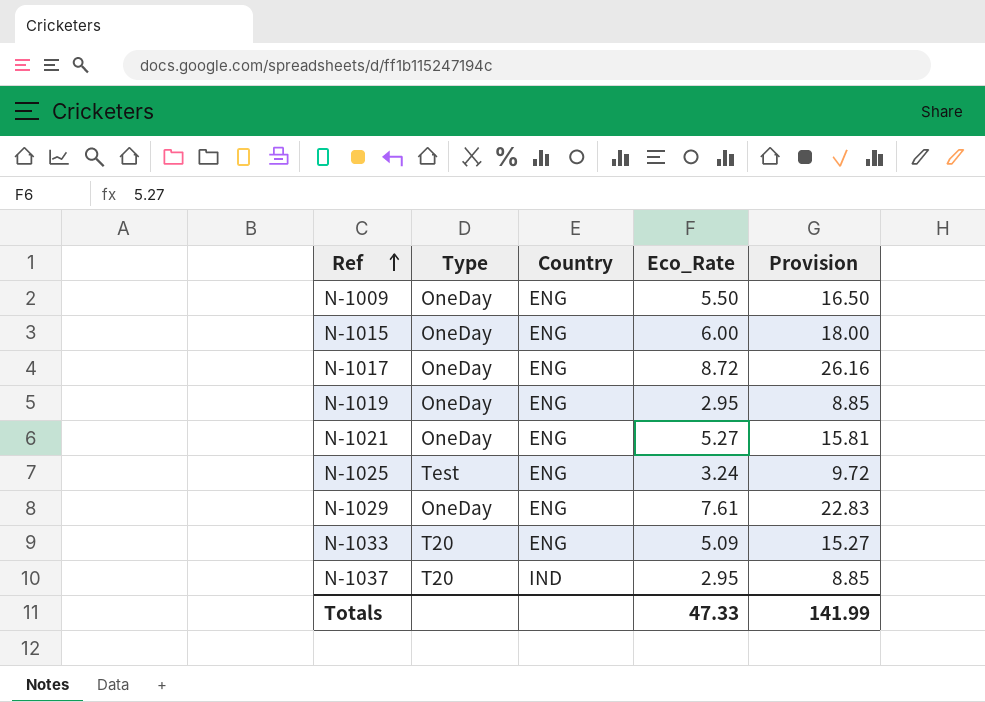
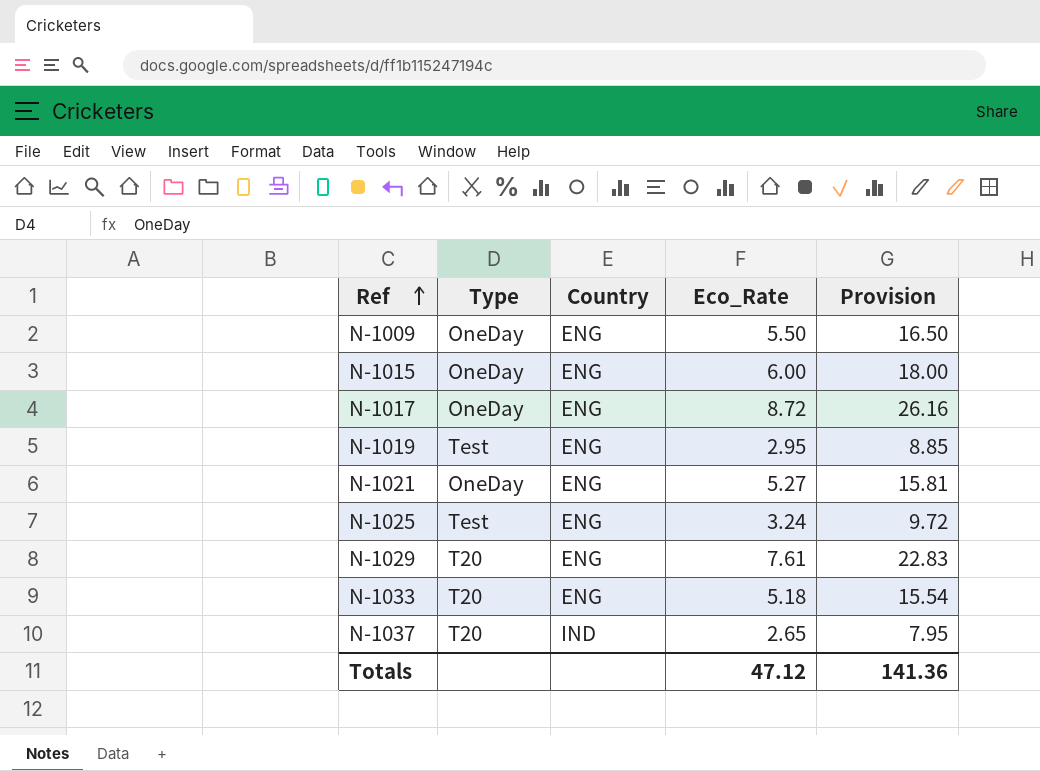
N-1019 | Type: OneDay -> Test
N-1029 | Type: OneDay -> T20
N-1033 | Eco_Rate: 5.09 -> 5.18
N-1033 | Provision: 15.27 -> 15.54
N-1037 | Eco_Rate: 2.95 -> 2.65
N-1037 | Provision: 8.85 -> 7.95
Totals | Eco_Rate: 47.33 -> 47.12
Totals | Provision: 141.99 -> 141.36

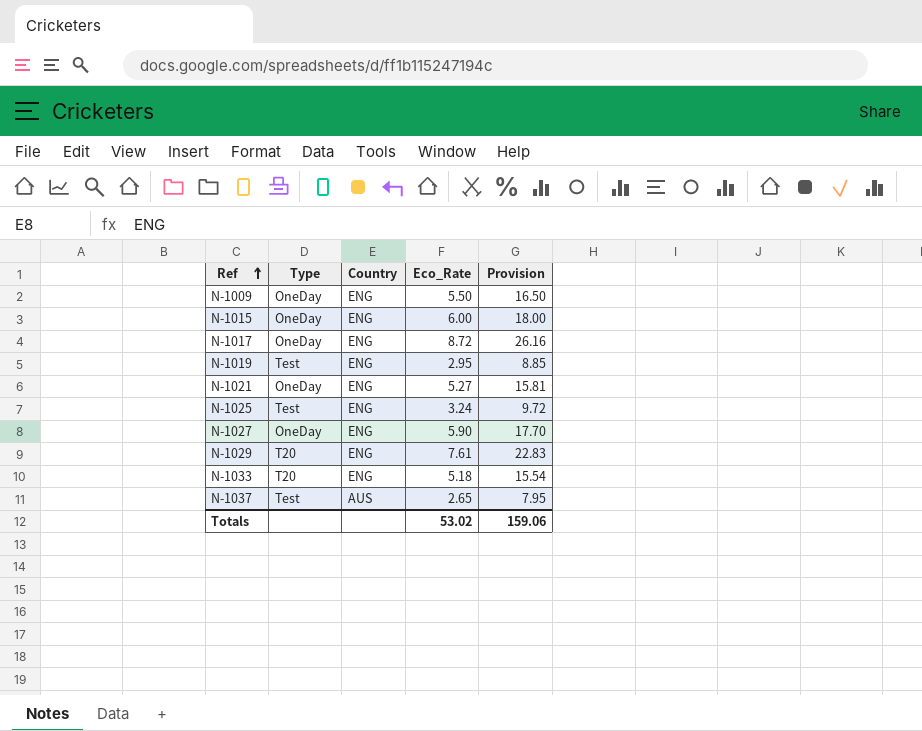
row N-1027: none -> OneDay | ENG | 5.90 | 17.70
N-1037 | Type: T20 -> Test
N-1037 | Country: IND -> AUS
Totals | Eco_Rate: 47.12 -> 53.02
Totals | Provision: 141.36 -> 159.06

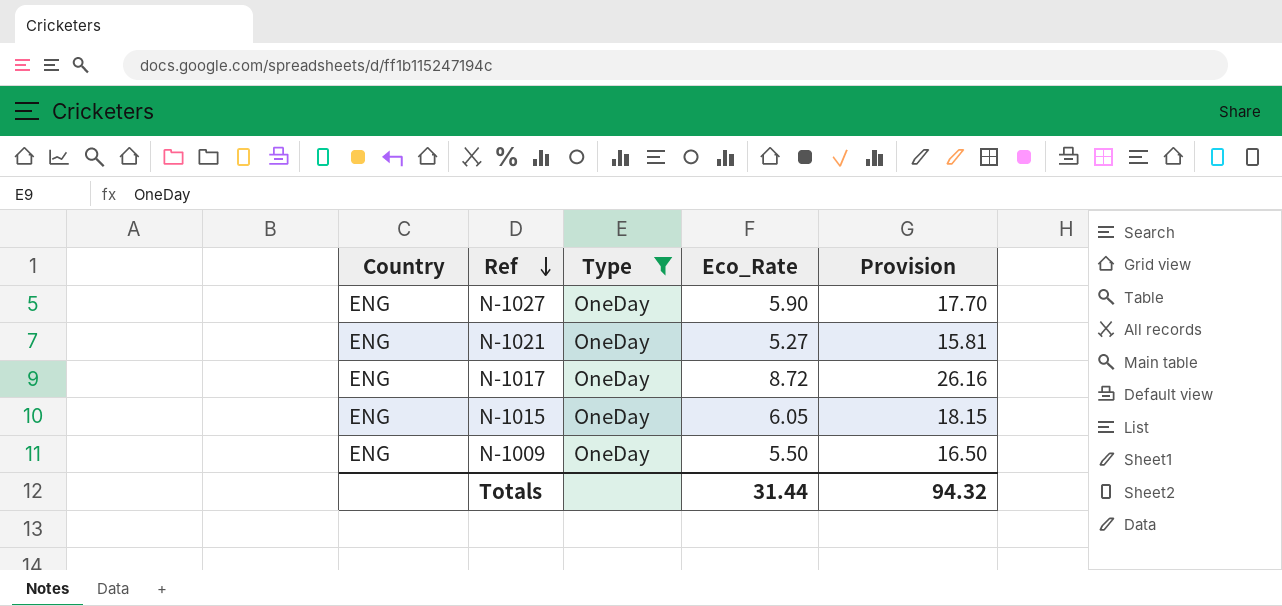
filter: none -> Type = OneDay
row order: Ref ascending -> Ref descending
column Country | position: 3 -> 1
N-1015 | Eco_Rate: 6.00 -> 6.05
N-1015 | Provision: 18.00 -> 18.15
Totals | Eco_Rate: 53.02 -> 31.44
Totals | Provision: 159.06 -> 94.32

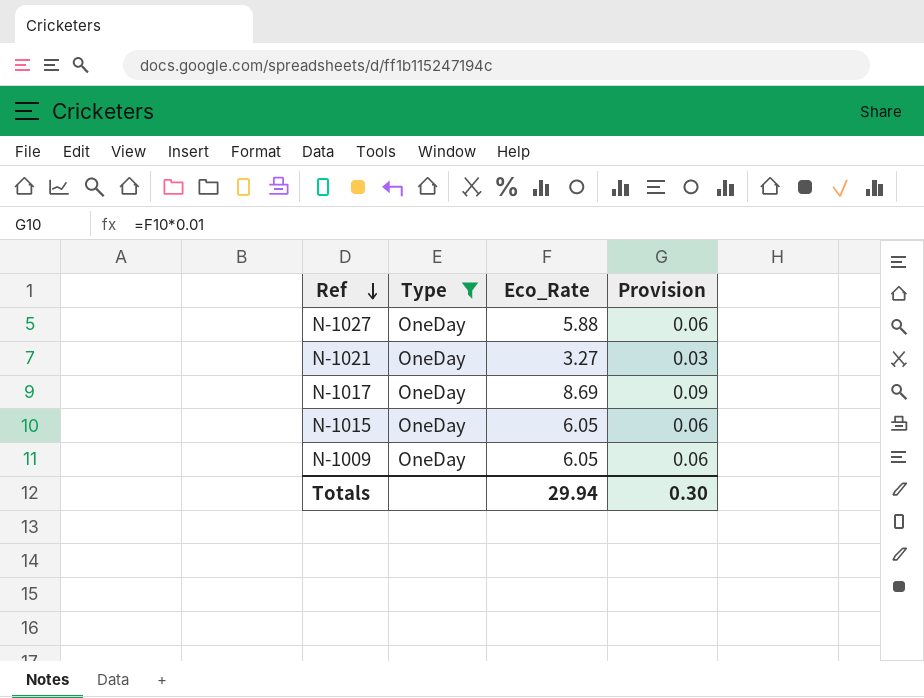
column Country | position: 1 -> none
column Provision | formula: [Eco_Rate] * 3 -> [Eco_Rate] * 0.01
N-1027 | Eco_Rate: 5.90 -> 5.88
N-1021 | Eco_Rate: 5.27 -> 3.27
N-1017 | Eco_Rate: 8.72 -> 8.69
N-1009 | Eco_Rate: 5.50 -> 6.05
Totals | Eco_Rate: 31.44 -> 29.94
Totals | Provision: 94.32 -> 0.30

